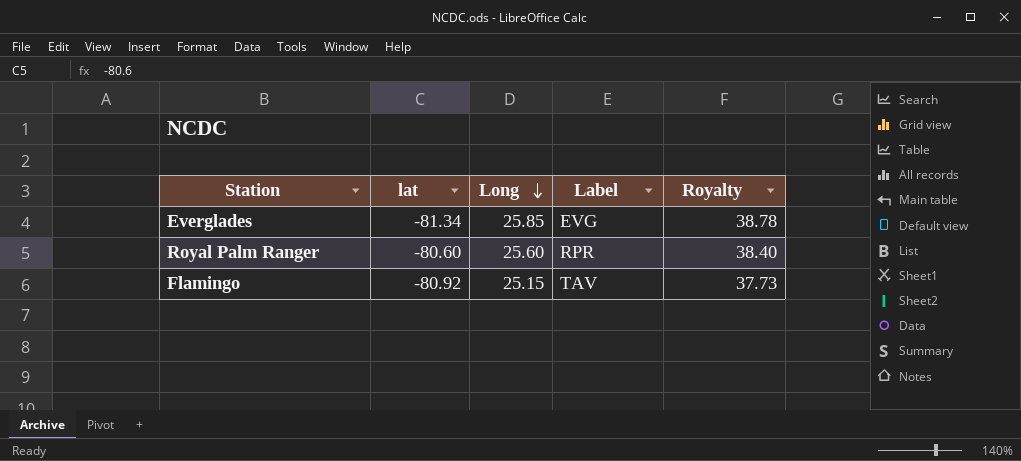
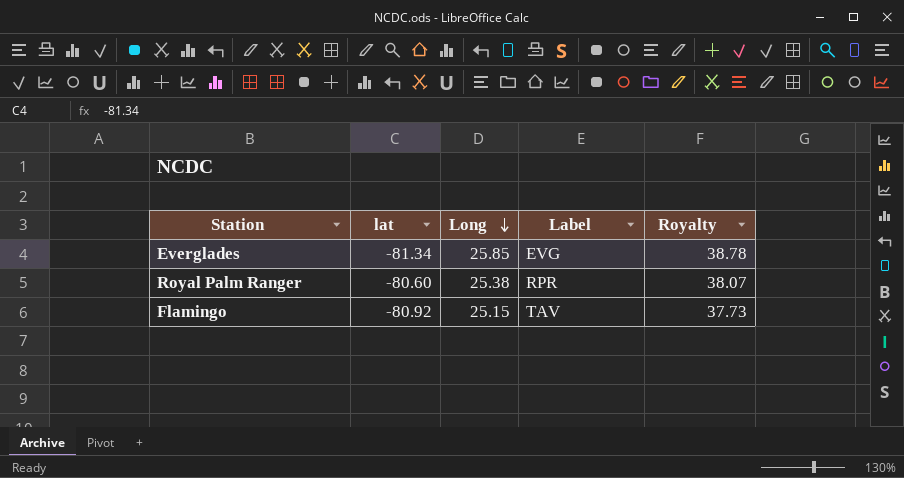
Royal Palm Ranger | Long: 25.60 -> 25.38
Royal Palm Ranger | Royalty: 38.40 -> 38.07

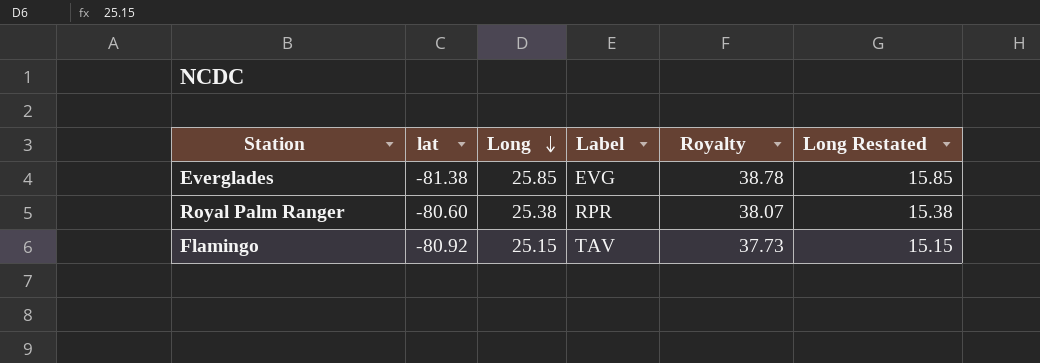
column Long Restated | formula: none -> [Long] - 10
Everglades | lat: -81.34 -> -81.38

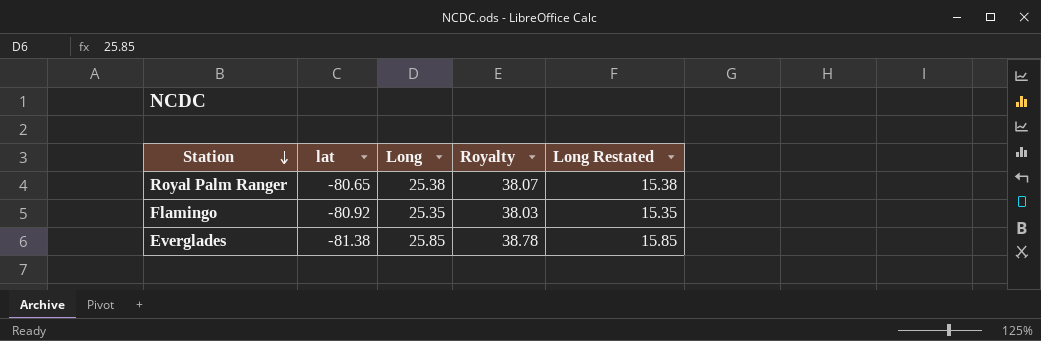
row order: Long descending -> Station descending
column Label | position: 4 -> none
Royal Palm Ranger | lat: -80.60 -> -80.65
Flamingo | Long: 25.15 -> 25.35
Flamingo | Royalty: 37.73 -> 38.03
Flamingo | Long Restated: 15.15 -> 15.35

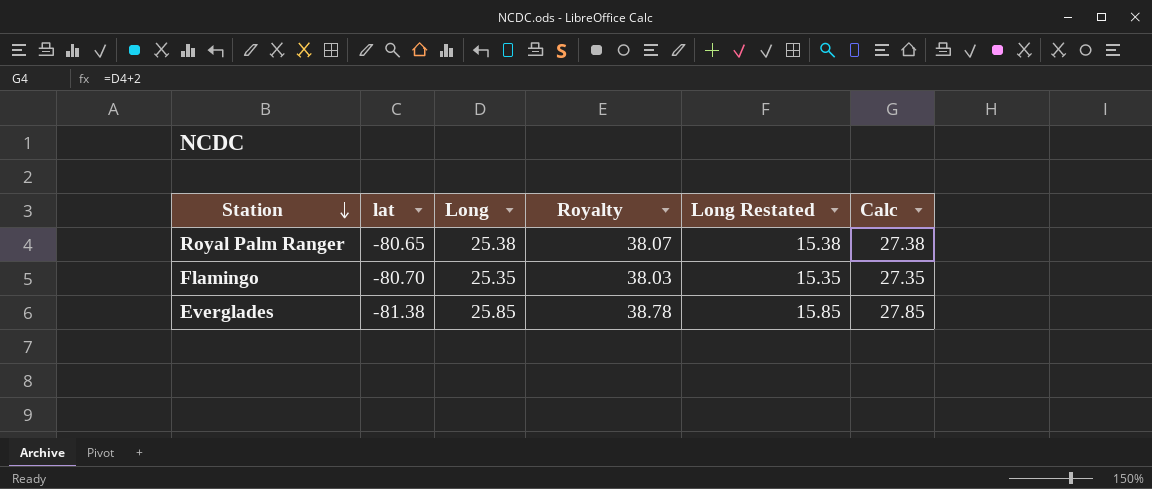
column Calc | formula: none -> [Long] + 2
Flamingo | lat: -80.92 -> -80.70

